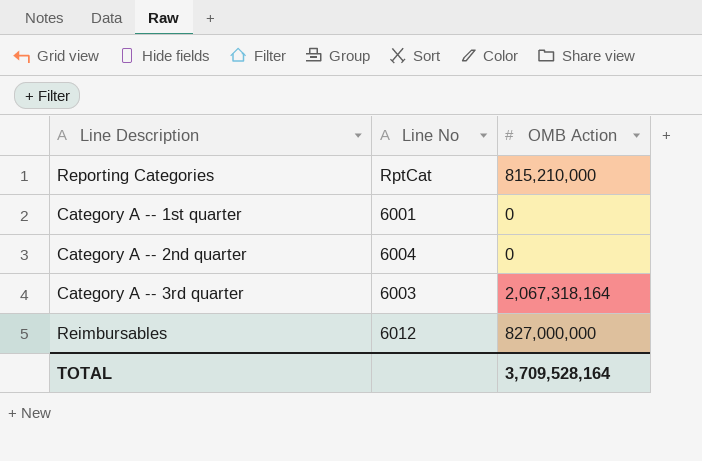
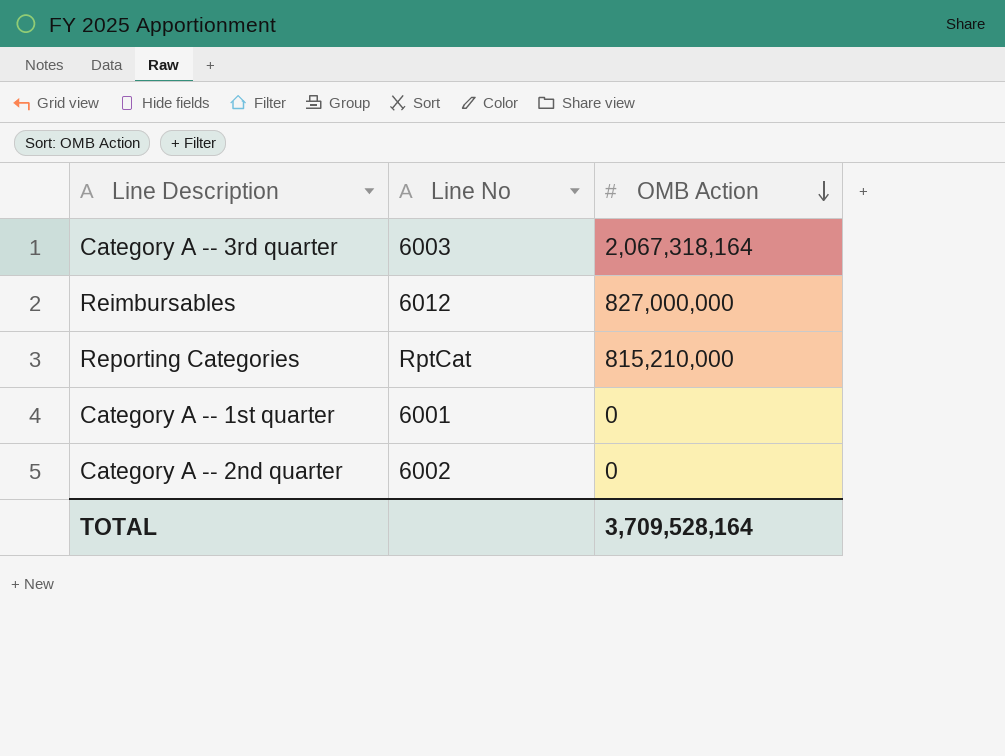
row order: none -> OMB Action descending
Category A -- 2nd quarter | Line No: 6004 -> 6002

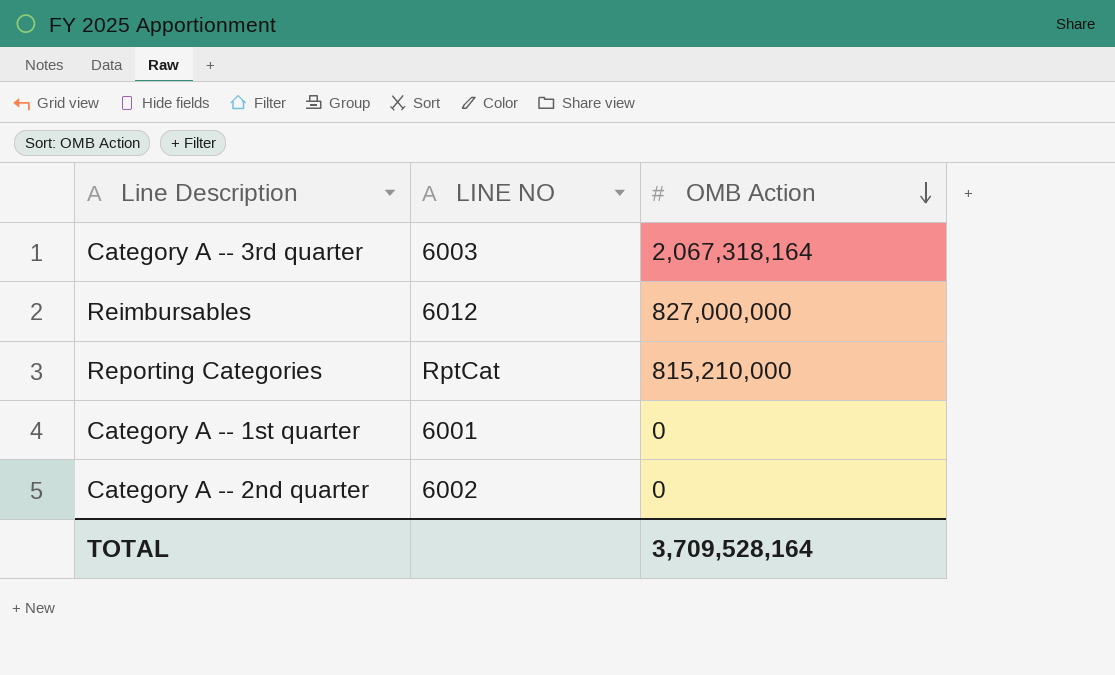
column name: Line No -> LINE NO

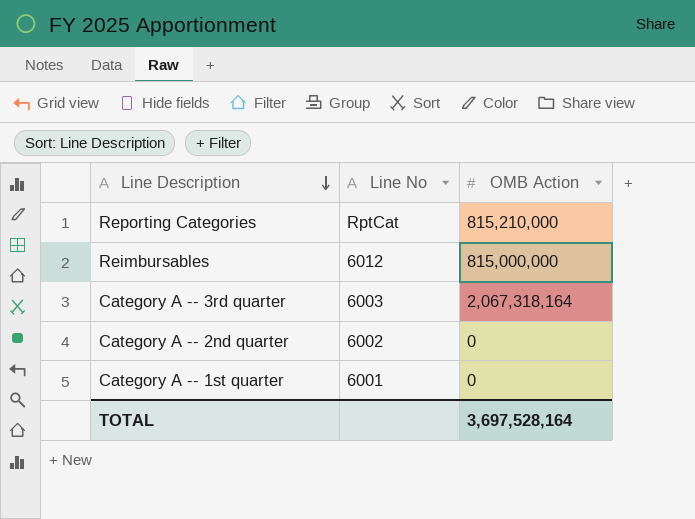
row order: OMB Action descending -> Line Description descending
column name: LINE NO -> Line No
Reimbursables | OMB Action: 827,000,000 -> 815,000,000
TOTAL | OMB Action: 3,709,528,164 -> 3,697,528,164

